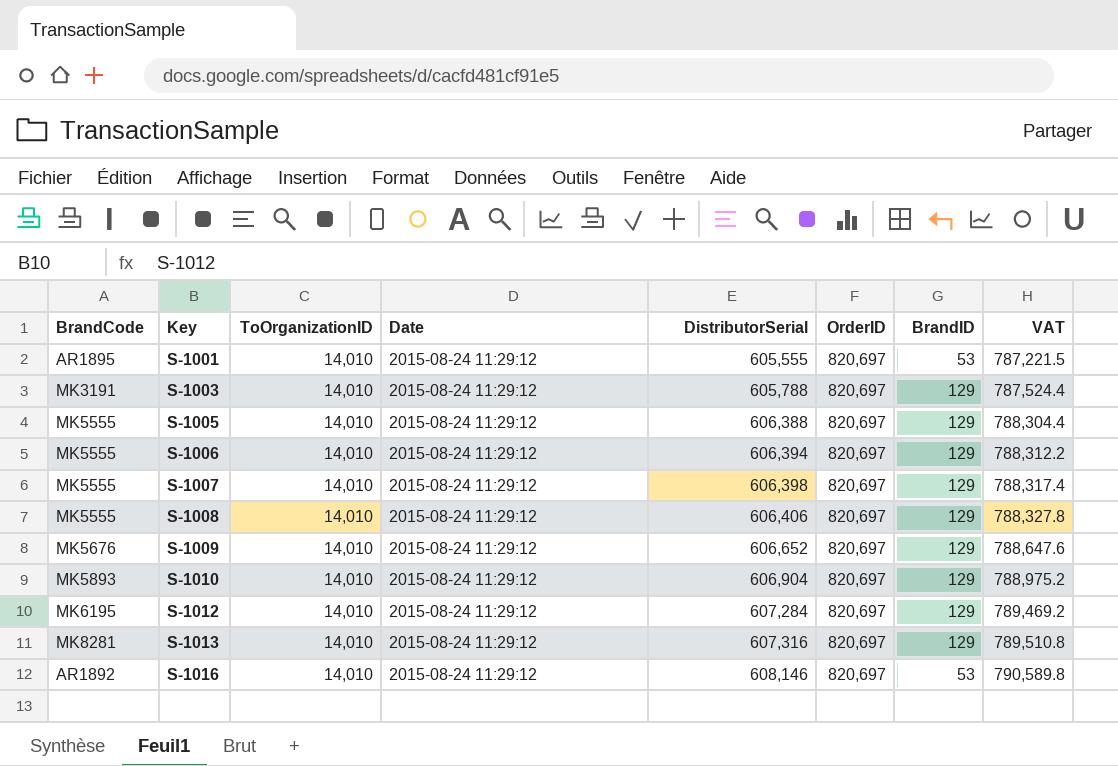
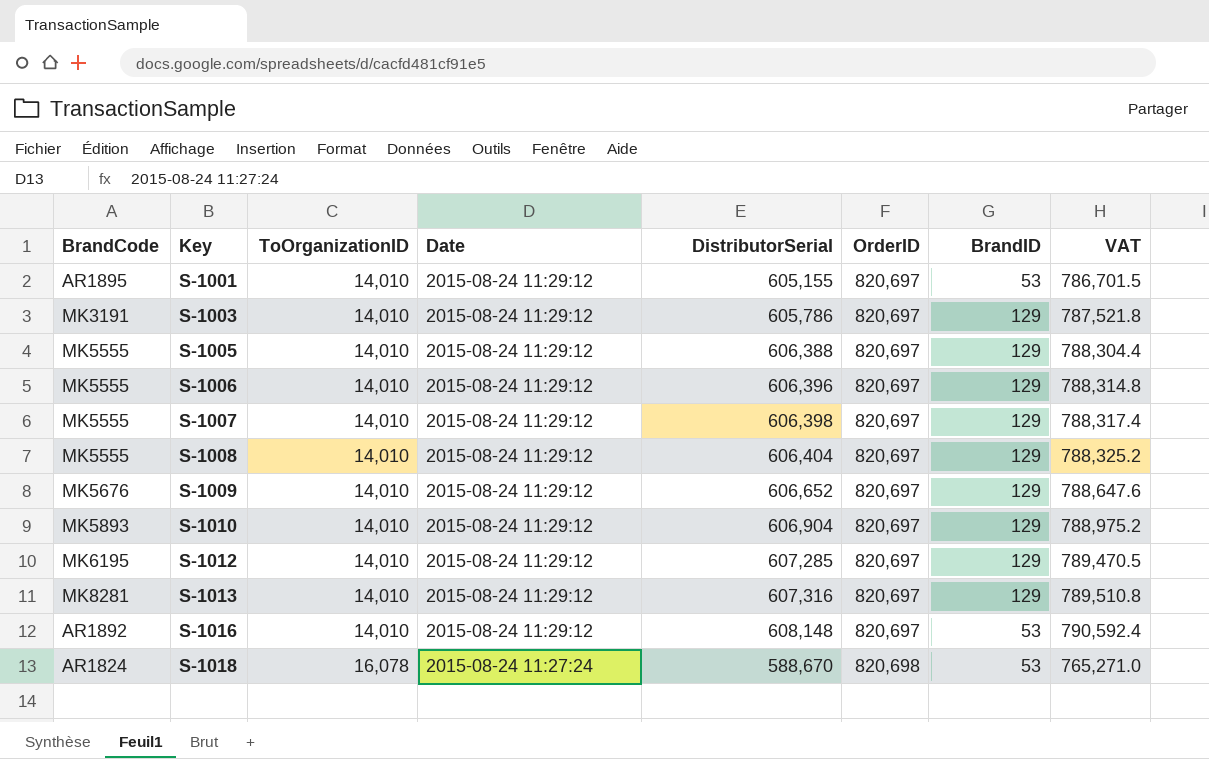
S-1001 | DistributorSerial: 605,555 -> 605,155
S-1001 | VAT: 787,221.5 -> 786,701.5
S-1003 | DistributorSerial: 605,788 -> 605,786
S-1003 | VAT: 787,524.4 -> 787,521.8
S-1006 | DistributorSerial: 606,394 -> 606,396
S-1006 | VAT: 788,312.2 -> 788,314.8
S-1008 | DistributorSerial: 606,406 -> 606,404
S-1008 | VAT: 788,327.8 -> 788,325.2
S-1012 | DistributorSerial: 607,284 -> 607,285
S-1012 | VAT: 789,469.2 -> 789,470.5
S-1016 | DistributorSerial: 608,146 -> 608,148
S-1016 | VAT: 790,589.8 -> 790,592.4
row S-1018: none -> AR1824 | 16,078 | 2015-08-24 11:27:24 | 588,670 | 820,698 | 53 | 765,271.0

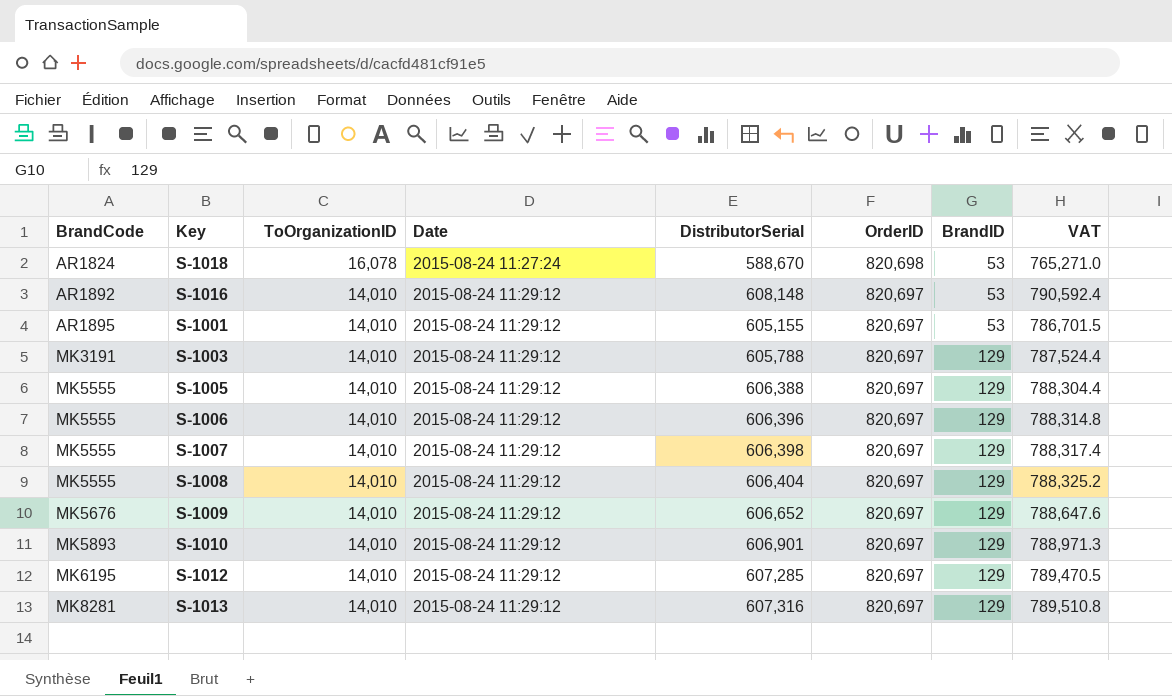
row order: Key ascending -> BrandCode ascending
S-1003 | DistributorSerial: 605,786 -> 605,788
S-1003 | VAT: 787,521.8 -> 787,524.4
S-1010 | DistributorSerial: 606,904 -> 606,901
S-1010 | VAT: 788,975.2 -> 788,971.3

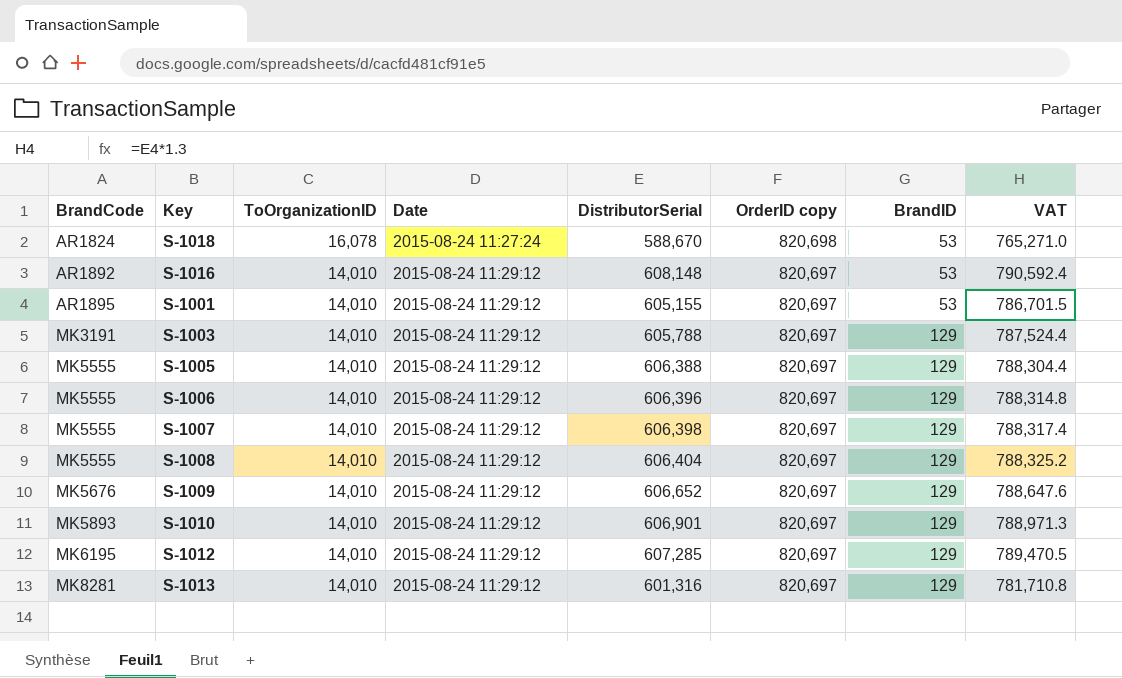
column name: OrderID -> OrderID copy
S-1013 | DistributorSerial: 607,316 -> 601,316
S-1013 | VAT: 789,510.8 -> 781,710.8

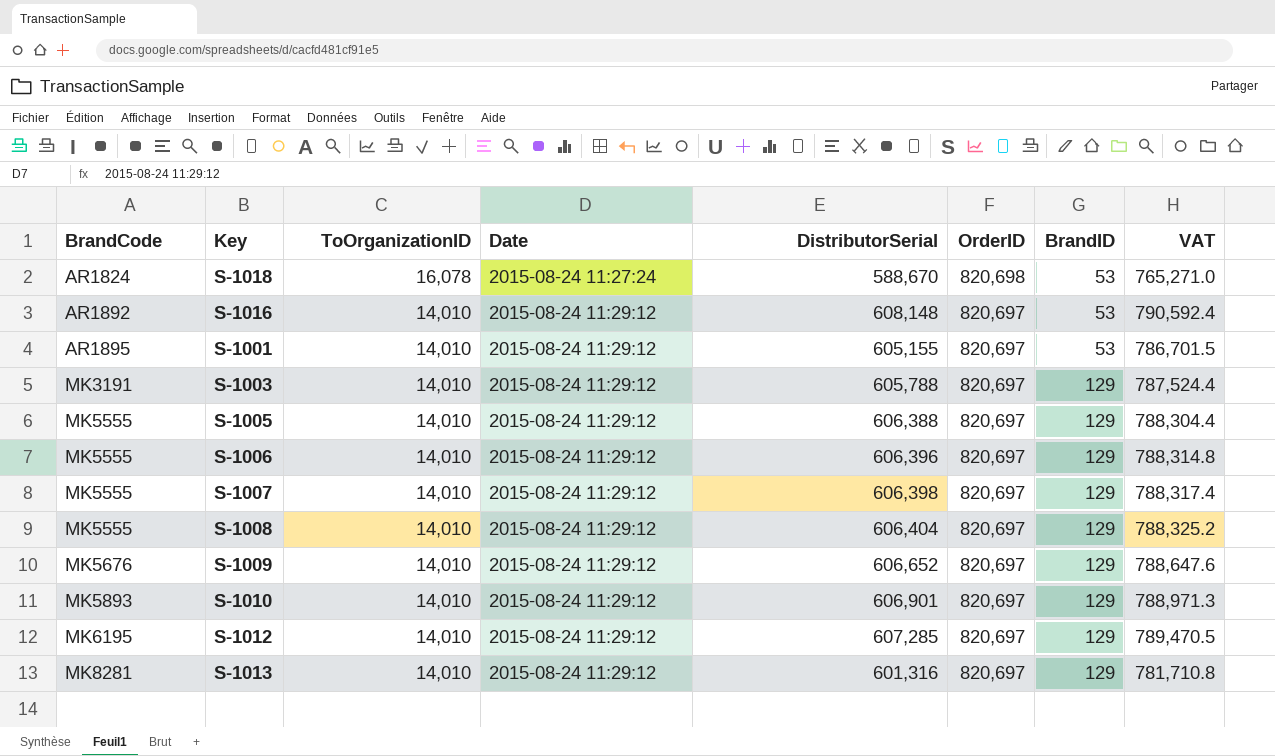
column name: OrderID copy -> OrderID

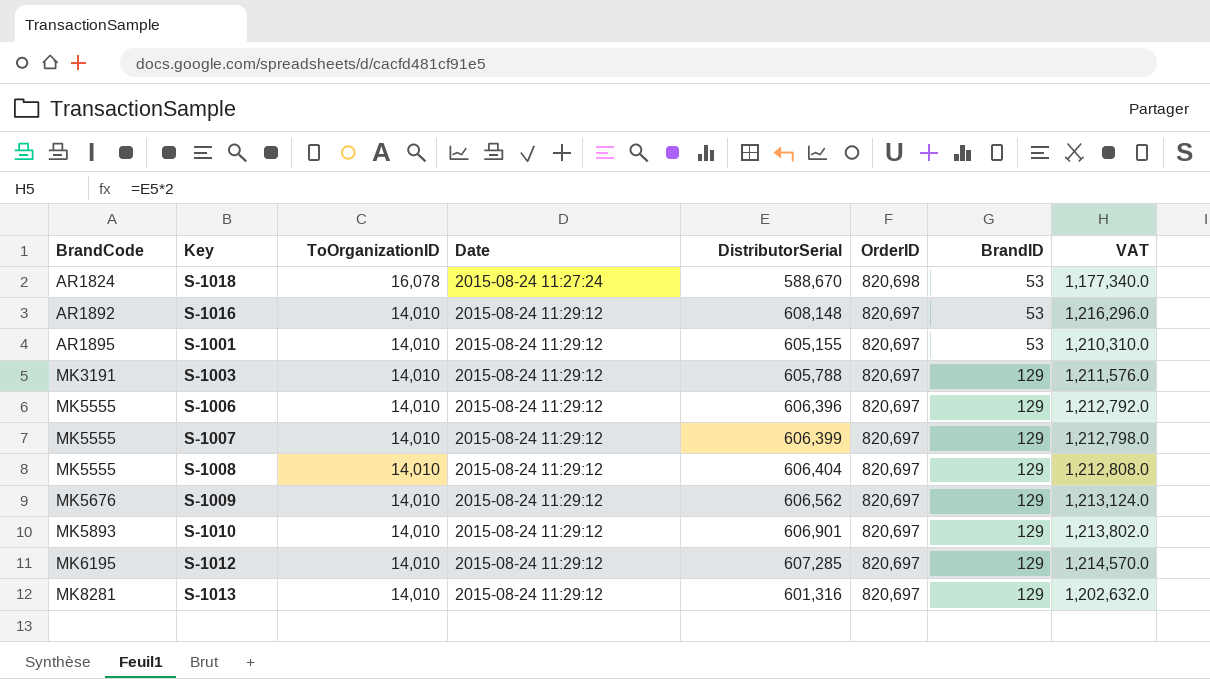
column VAT | formula: [DistributorSerial] * 1.3 -> [DistributorSerial] * 2
row S-1005: MK5555 | 14,010 | 2015-08-24 11:29:12 | 606,388 | 820,697 | 129 | 788,304.4 -> none
S-1007 | DistributorSerial: 606,398 -> 606,399
S-1009 | DistributorSerial: 606,652 -> 606,562

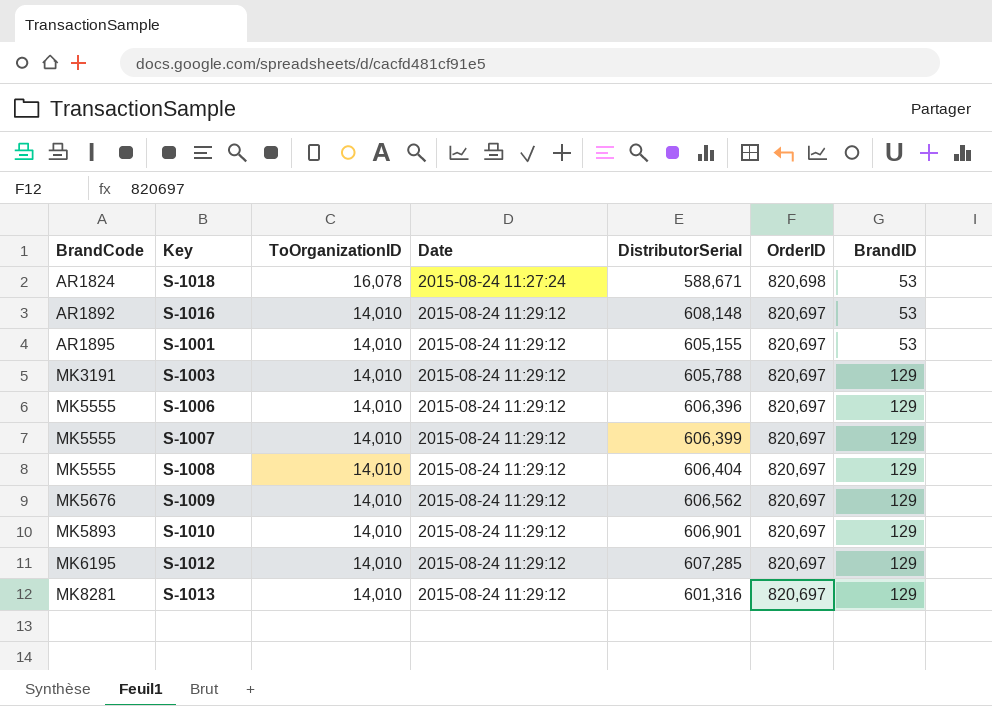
column VAT | formula: [DistributorSerial] * 2 -> none
S-1018 | DistributorSerial: 588,670 -> 588,671

